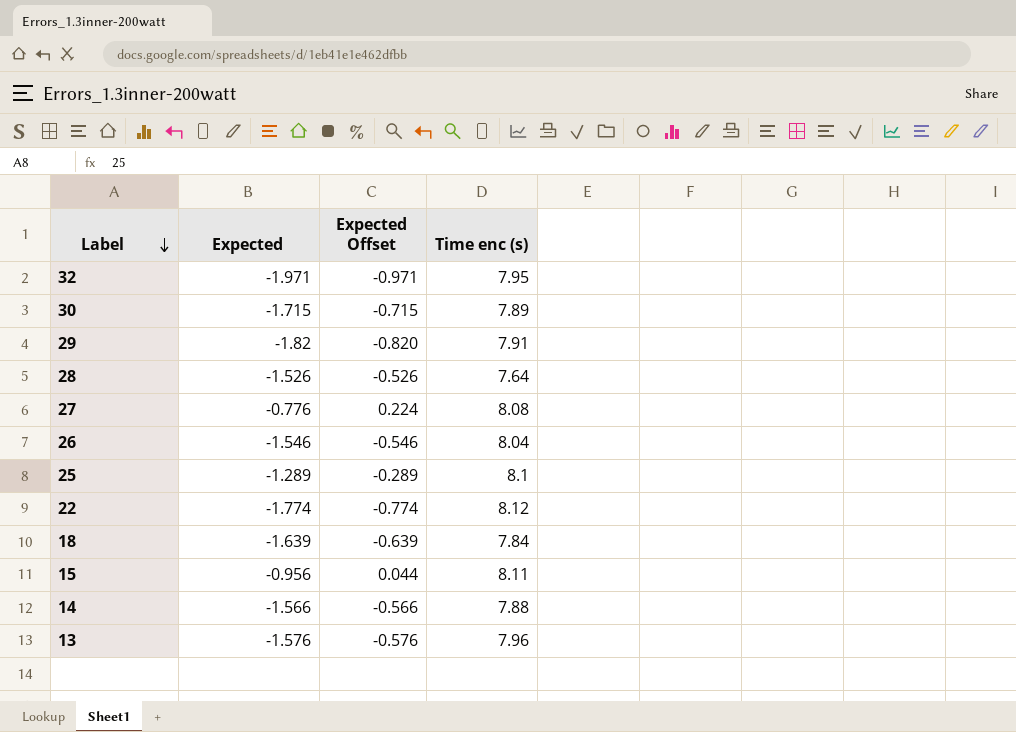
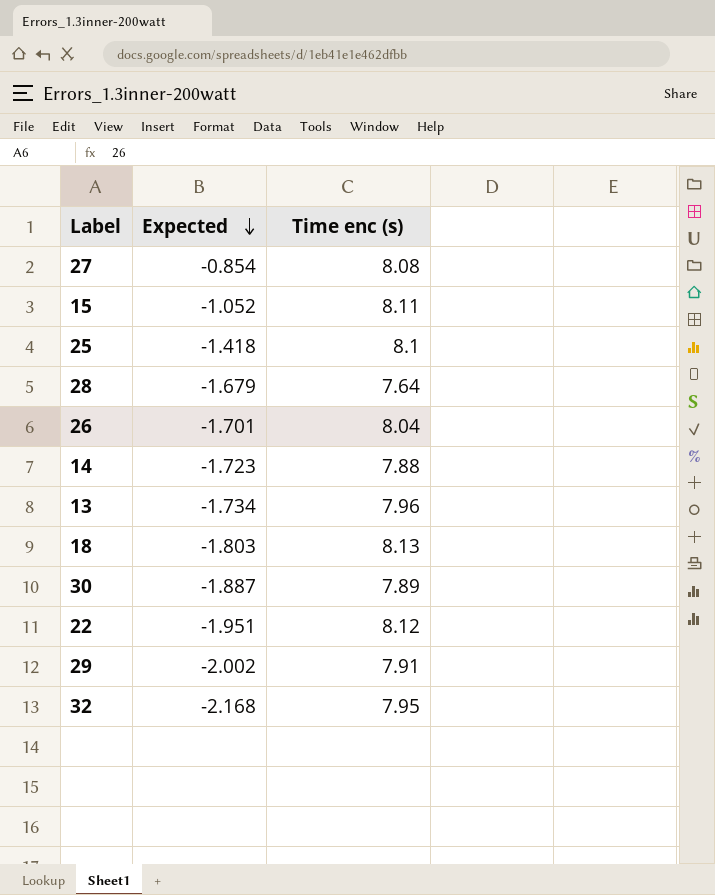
row order: Label descending -> Expected descending
column Expected Offset | formula: [Expected] + 1 -> none
27 | Expected: -0.776 -> -0.854
15 | Expected: -0.956 -> -1.052
25 | Expected: -1.289 -> -1.418
28 | Expected: -1.526 -> -1.679
26 | Expected: -1.546 -> -1.701
14 | Expected: -1.566 -> -1.723
13 | Expected: -1.576 -> -1.734
18 | Expected: -1.639 -> -1.803
18 | Time enc (s): 7.84 -> 8.13
30 | Expected: -1.715 -> -1.887
22 | Expected: -1.774 -> -1.951
29 | Expected: -1.82 -> -2.002
32 | Expected: -1.971 -> -2.168

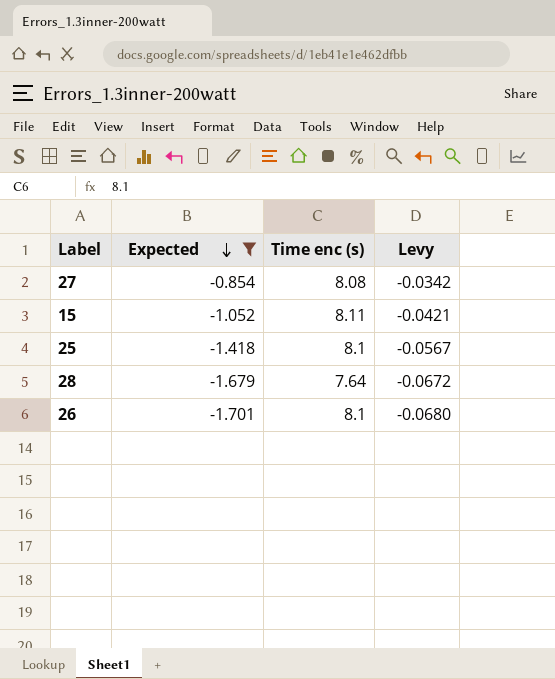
filter: none -> Expected >= -1.701
column Levy | formula: none -> [Expected] * 0.04
26 | Time enc (s): 8.04 -> 8.1

